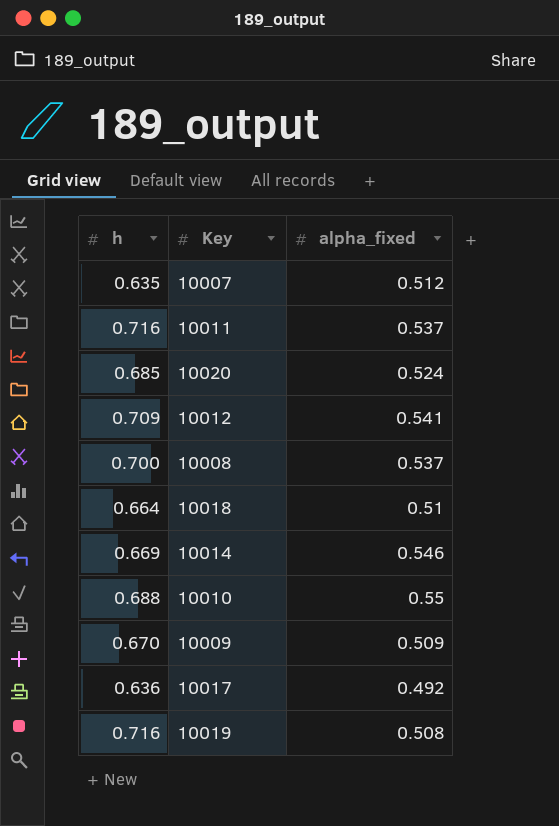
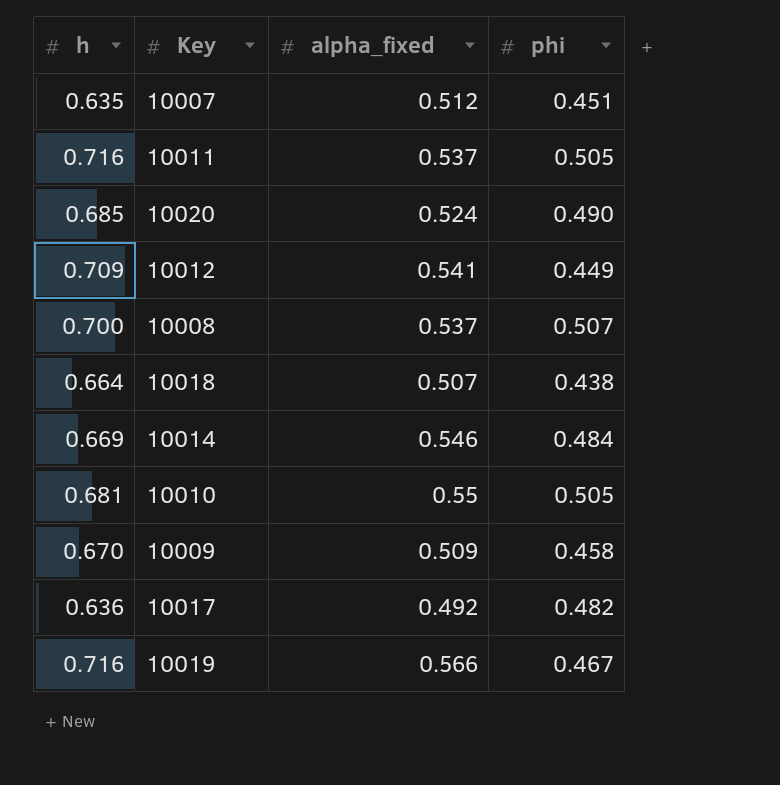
column phi | position: none -> 4
10018 | alpha_fixed: 0.51 -> 0.507
10010 | h: 0.688 -> 0.681
10019 | alpha_fixed: 0.508 -> 0.566

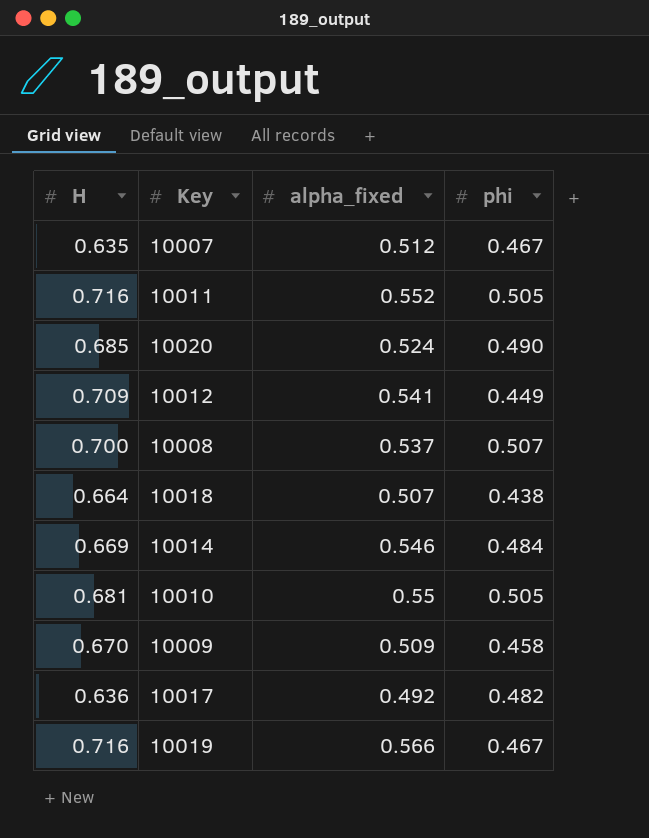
column name: h -> H
10007 | phi: 0.451 -> 0.467
10011 | alpha_fixed: 0.537 -> 0.552

